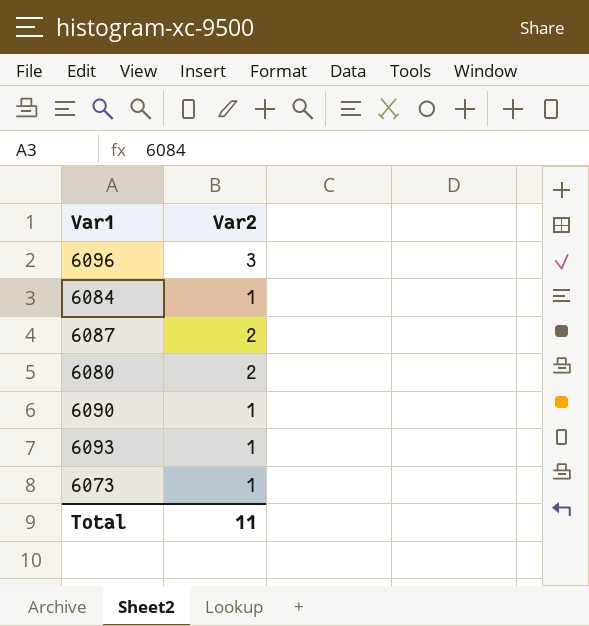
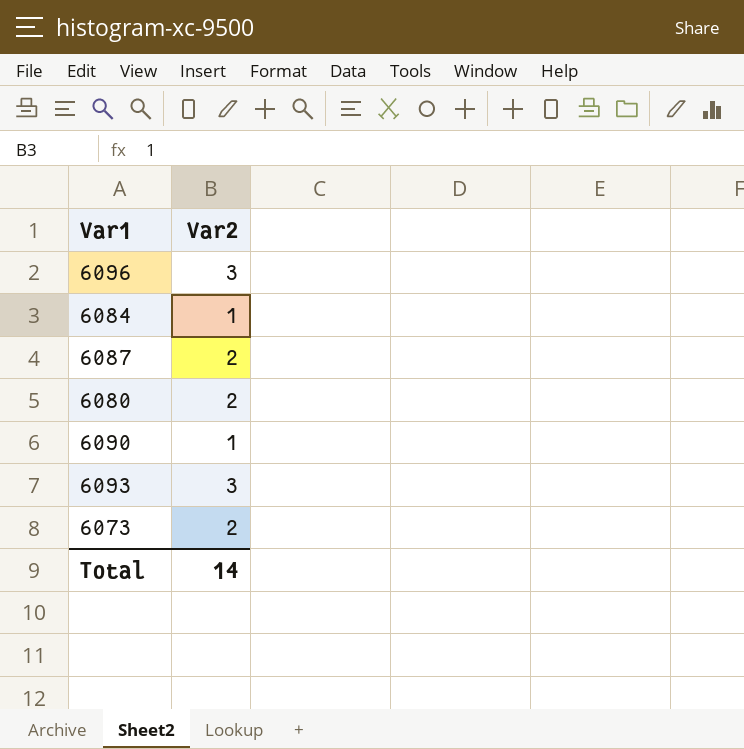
6093 | Var2: 1 -> 3
6073 | Var2: 1 -> 2
Total | Var2: 11 -> 14

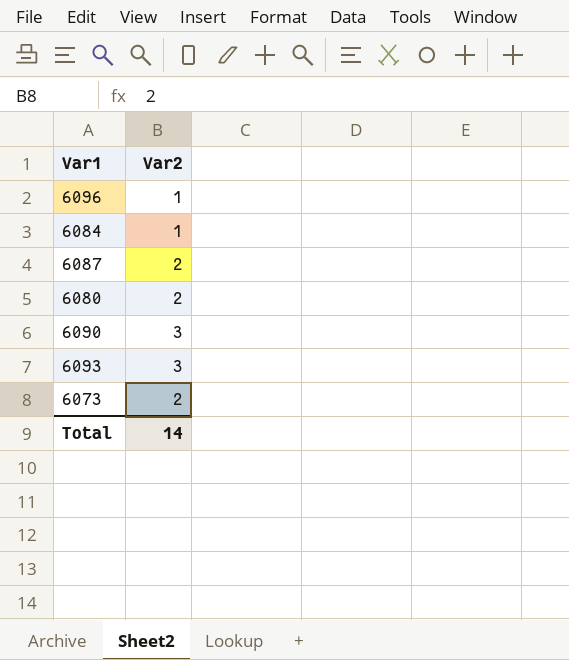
6096 | Var2: 3 -> 1
6090 | Var2: 1 -> 3

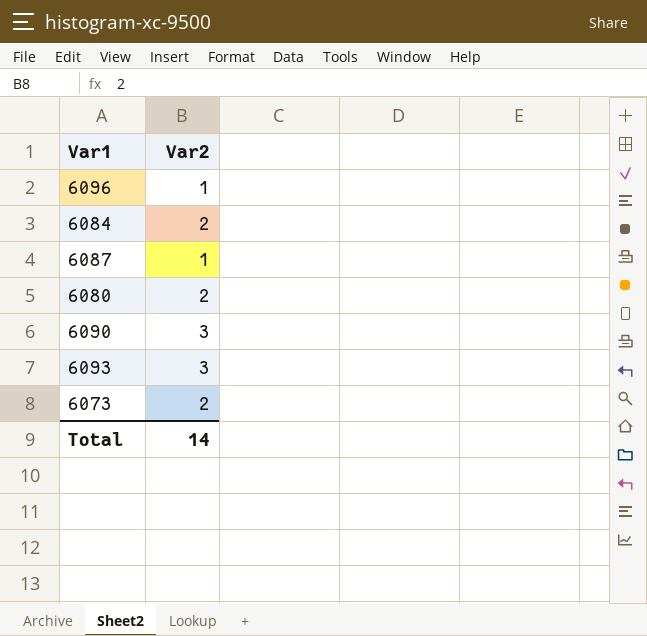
6084 | Var2: 1 -> 2
6087 | Var2: 2 -> 1

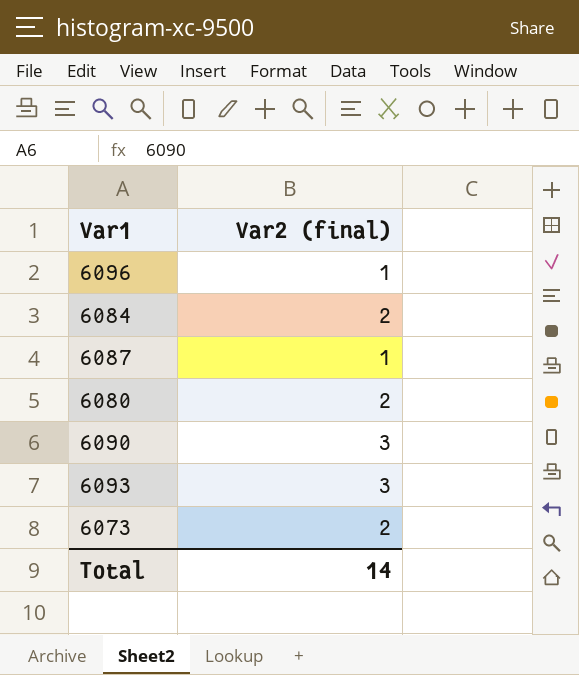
column name: Var2 -> Var2 (final)

